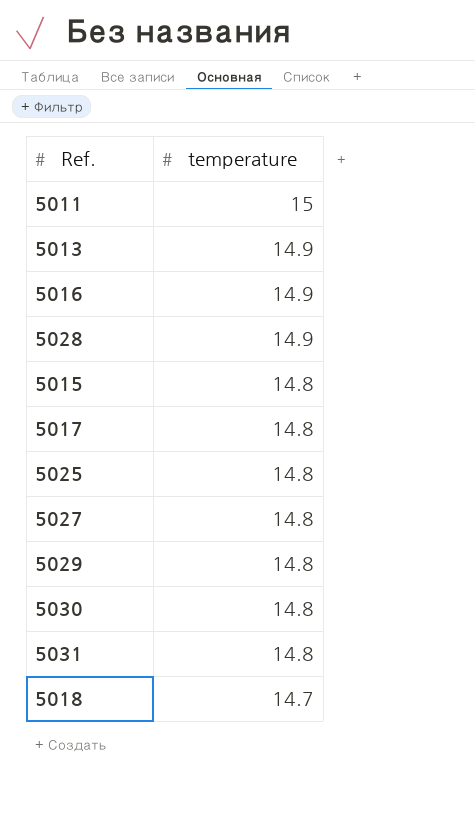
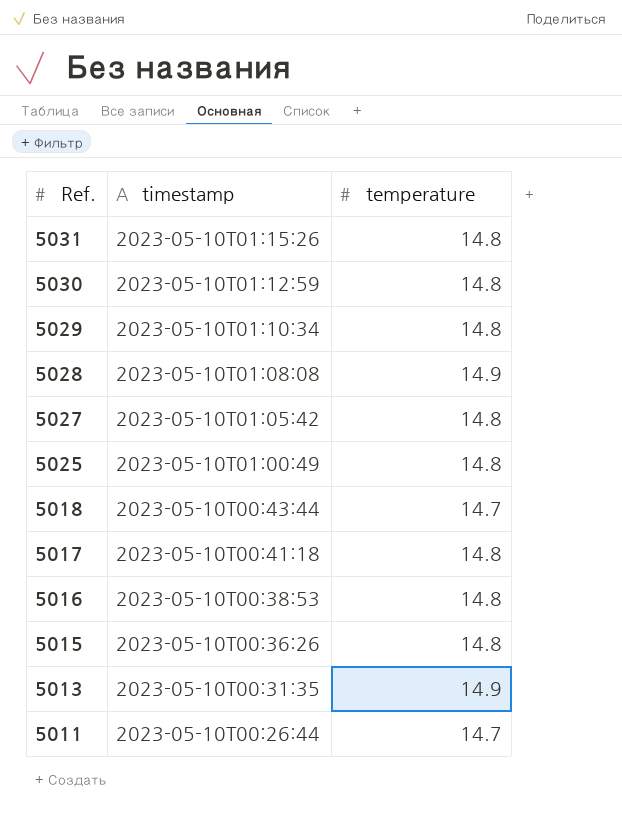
row order: temperature descending -> Ref. descending
column timestamp | position: none -> 2
5016 | temperature: 14.9 -> 14.8
5011 | temperature: 15 -> 14.7

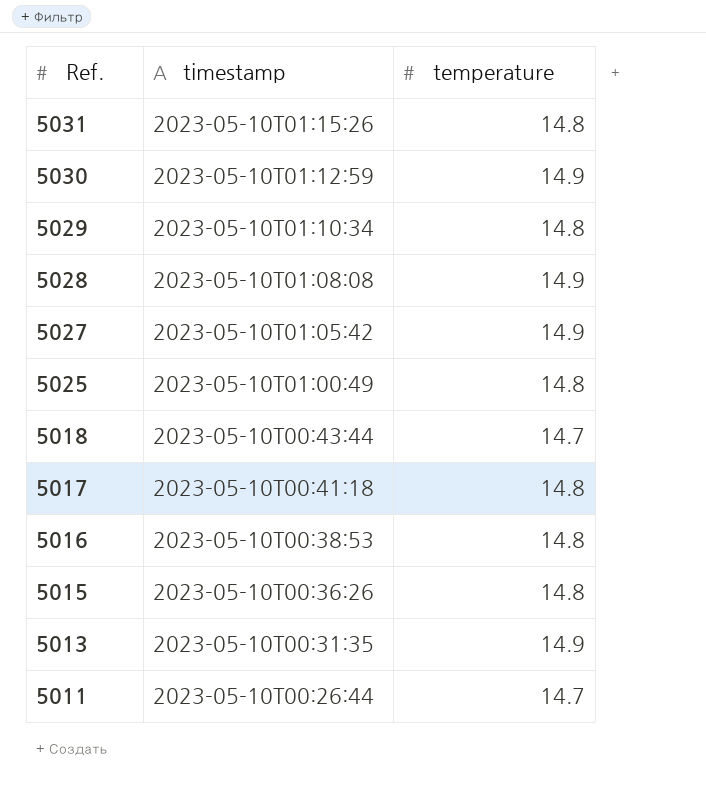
5030 | temperature: 14.8 -> 14.9
5027 | temperature: 14.8 -> 14.9

